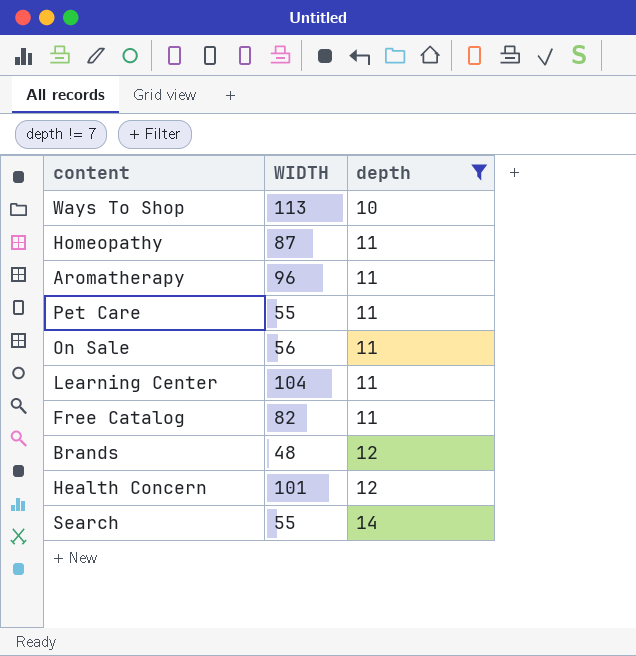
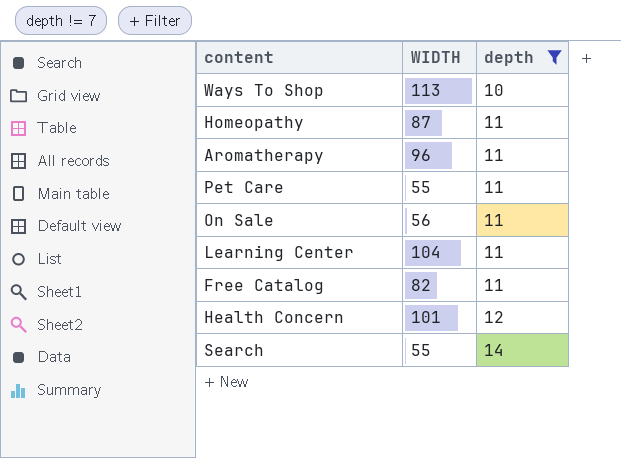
row Brands: 48 | 12 -> none

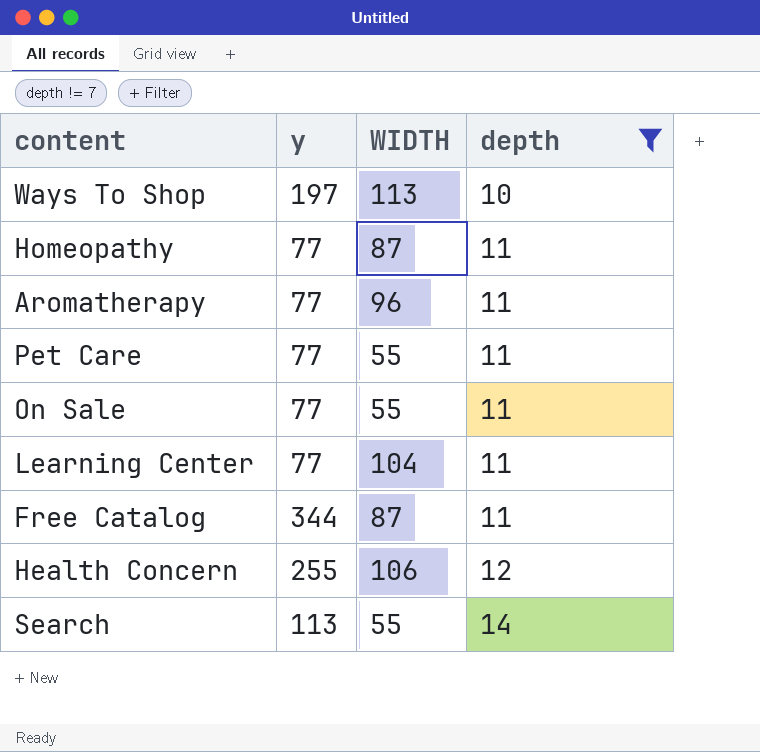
column y | position: none -> 2
On Sale | WIDTH: 56 -> 55
Free Catalog | WIDTH: 82 -> 87
Health Concern | WIDTH: 101 -> 106

